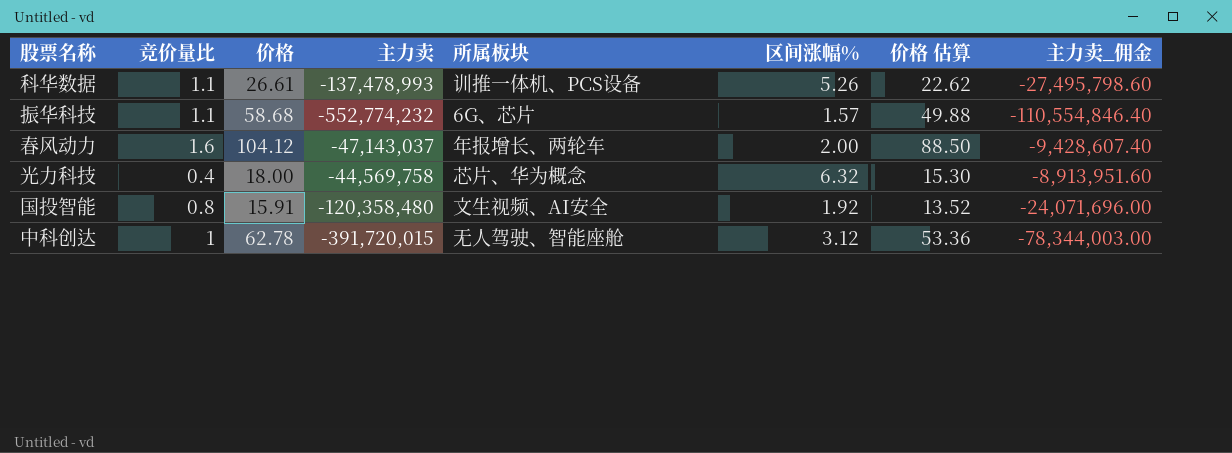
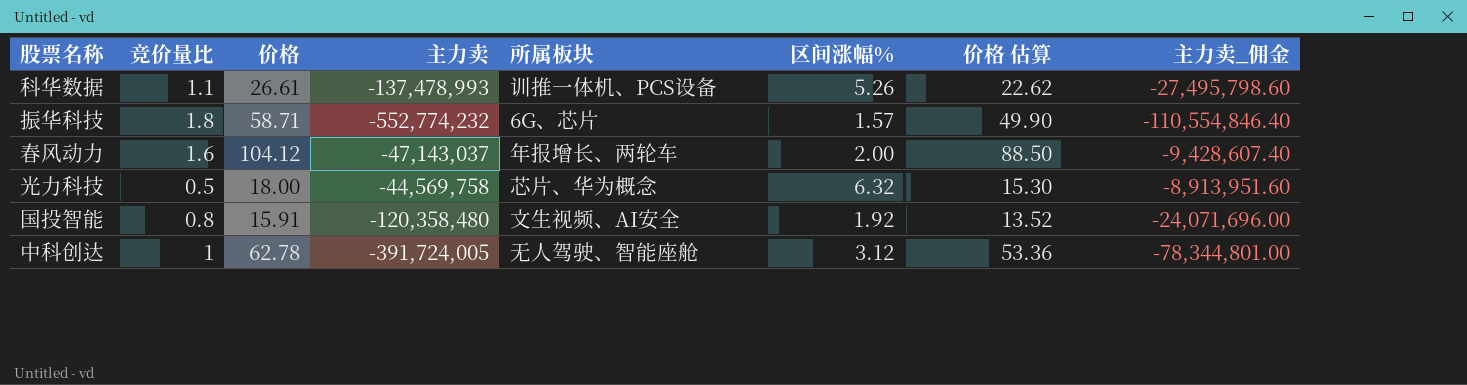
振华科技 | 竞价量比: 1.1 -> 1.8
振华科技 | 价格: 58.68 -> 58.71
振华科技 | 价格 估算: 49.88 -> 49.90
光力科技 | 竞价量比: 0.4 -> 0.5
中科创达 | 主力卖: -391,720,015 -> -391,724,005
中科创达 | 主力卖_佣金: -78,344,003.00 -> -78,344,801.00

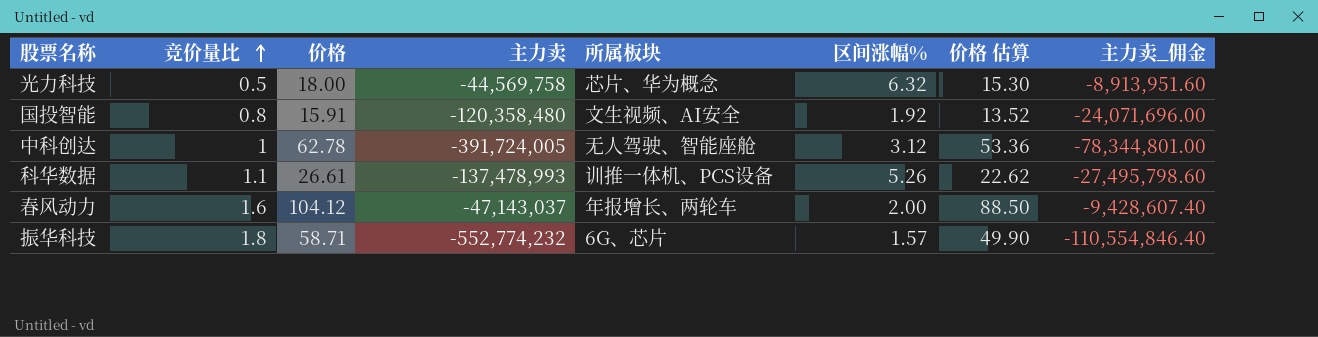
row order: none -> 竞价量比 ascending

